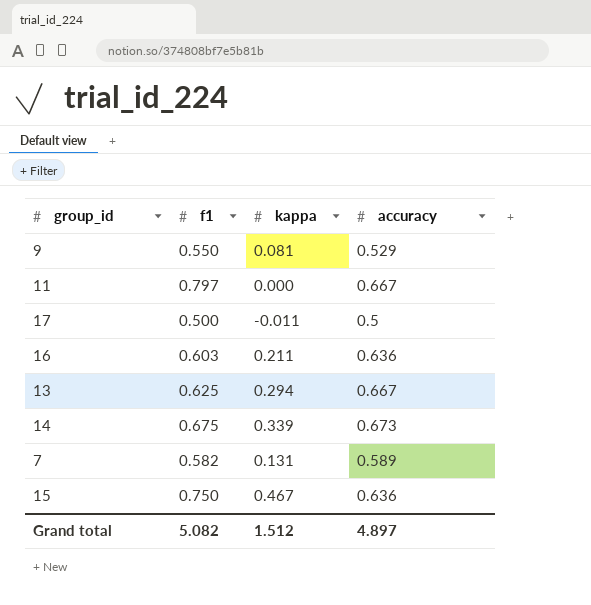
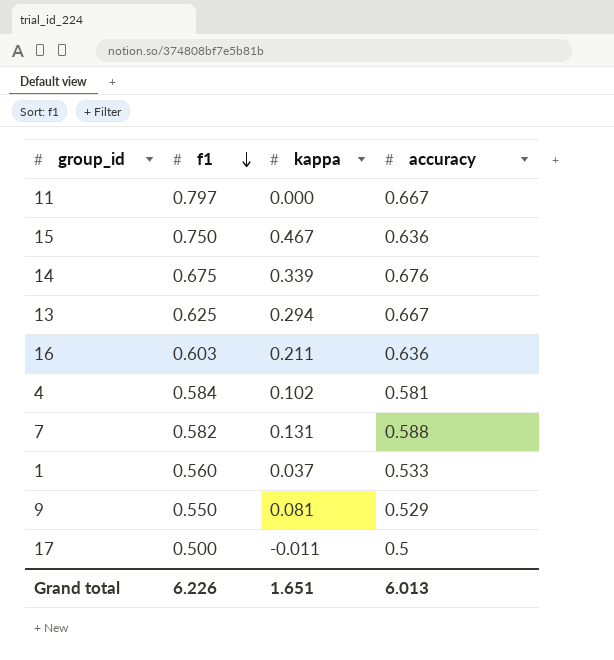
row order: none -> f1 descending
14 | accuracy: 0.673 -> 0.676
row 4: none -> 0.584 | 0.102 | 0.581
7 | accuracy: 0.589 -> 0.588
row 1: none -> 0.560 | 0.037 | 0.533
Grand total | f1: 5.082 -> 6.226
Grand total | kappa: 1.512 -> 1.651
Grand total | accuracy: 4.897 -> 6.013

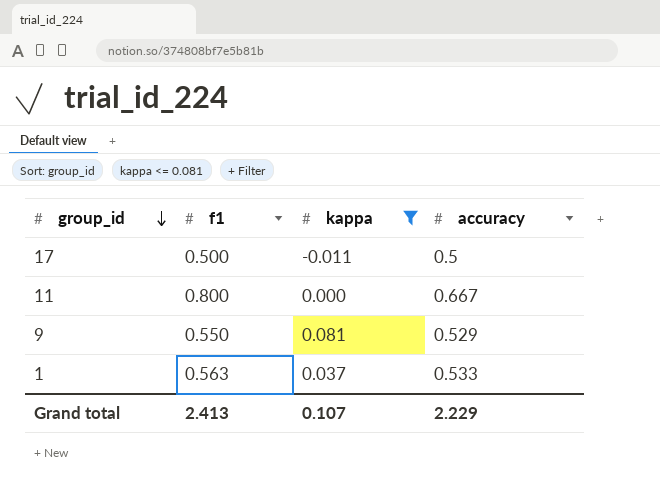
filter: none -> kappa <= 0.081
row order: f1 descending -> group_id descending
11 | f1: 0.797 -> 0.800
1 | f1: 0.560 -> 0.563
Grand total | f1: 6.226 -> 2.413
Grand total | kappa: 1.651 -> 0.107
Grand total | accuracy: 6.013 -> 2.229

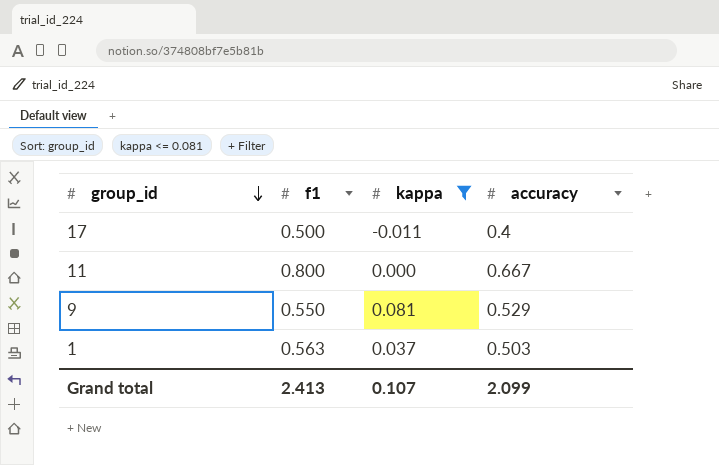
17 | accuracy: 0.5 -> 0.4
1 | accuracy: 0.533 -> 0.503
Grand total | accuracy: 2.229 -> 2.099

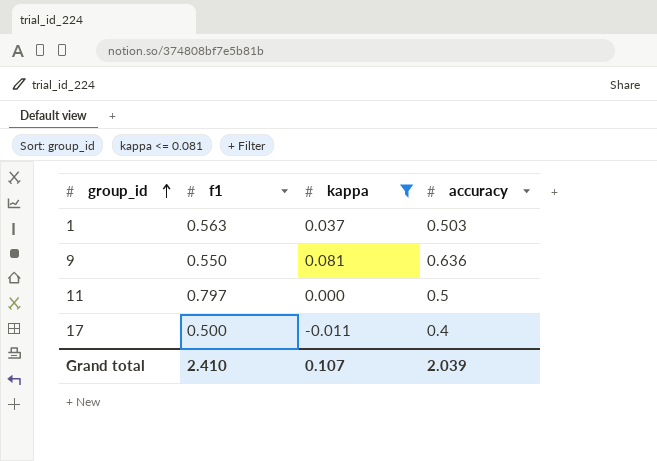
row order: group_id descending -> group_id ascending
9 | accuracy: 0.529 -> 0.636
11 | f1: 0.800 -> 0.797
11 | accuracy: 0.667 -> 0.5
Grand total | f1: 2.413 -> 2.410
Grand total | accuracy: 2.099 -> 2.039

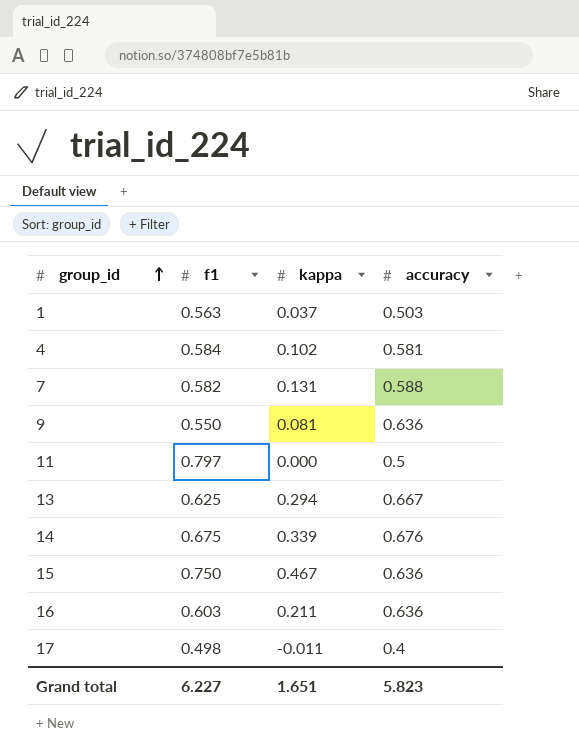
filter: kappa <= 0.081 -> none
17 | f1: 0.500 -> 0.498
Grand total | f1: 2.410 -> 6.227
Grand total | kappa: 0.107 -> 1.651
Grand total | accuracy: 2.039 -> 5.823

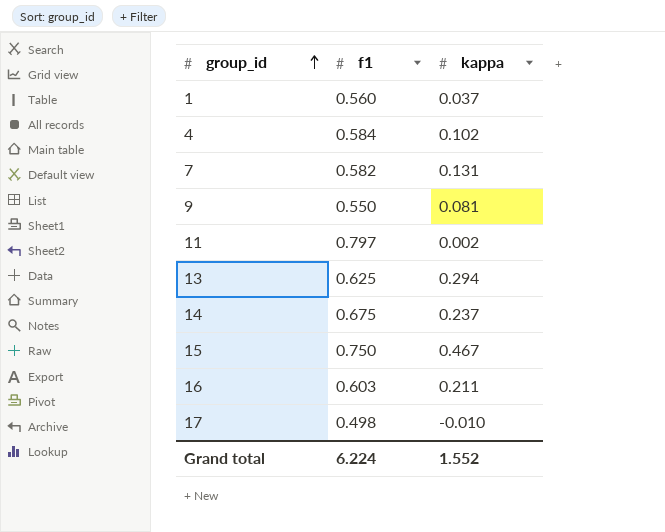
column accuracy | position: 4 -> none
1 | f1: 0.563 -> 0.560
11 | kappa: 0.000 -> 0.002
14 | kappa: 0.339 -> 0.237
17 | kappa: -0.011 -> -0.010
Grand total | f1: 6.227 -> 6.224
Grand total | kappa: 1.651 -> 1.552

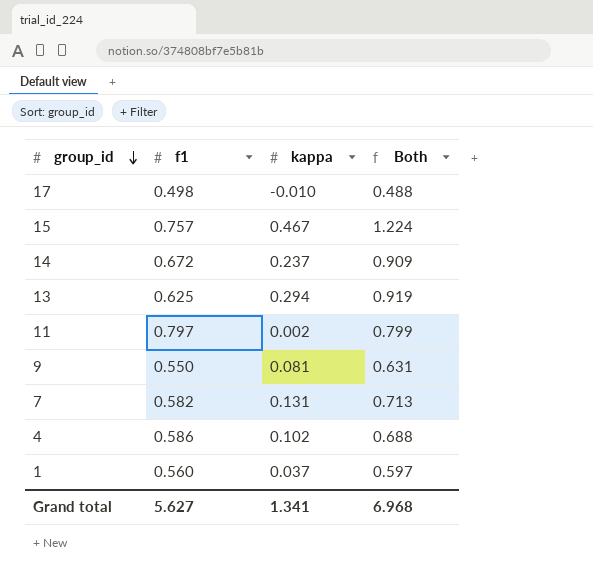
row order: group_id ascending -> group_id descending
column Both | formula: none -> [f1] + [kappa]
row 16: 0.603 | 0.211 -> none
15 | f1: 0.750 -> 0.757
14 | f1: 0.675 -> 0.672
4 | f1: 0.584 -> 0.586
Grand total | f1: 6.224 -> 5.627
Grand total | kappa: 1.552 -> 1.341

